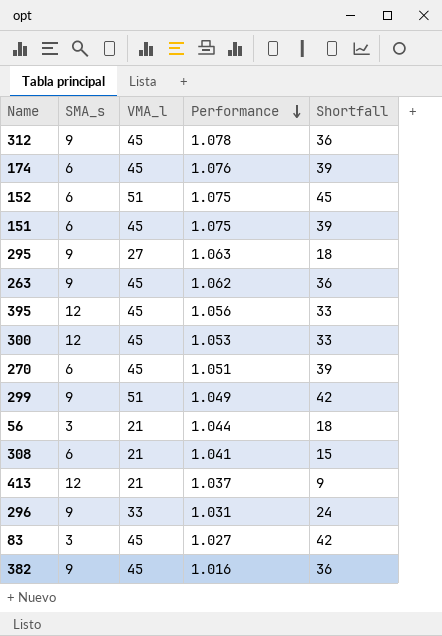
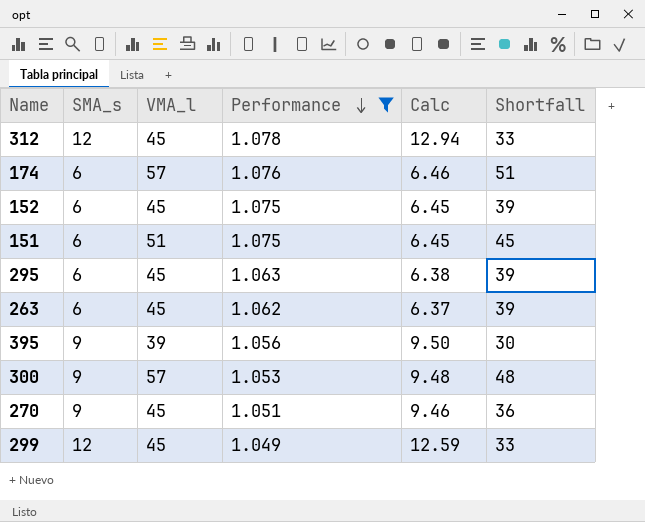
filter: none -> Performance >= 1.049
column Calc | formula: none -> [SMA_s] * [Performance]
312 | SMA_s: 9 -> 12
312 | Shortfall: 36 -> 33
174 | VMA_l: 45 -> 57
174 | Shortfall: 39 -> 51
152 | VMA_l: 51 -> 45
152 | Shortfall: 45 -> 39
151 | VMA_l: 45 -> 51
151 | Shortfall: 39 -> 45
295 | SMA_s: 9 -> 6
295 | VMA_l: 27 -> 45
295 | Shortfall: 18 -> 39
263 | SMA_s: 9 -> 6
263 | Shortfall: 36 -> 39
395 | SMA_s: 12 -> 9
395 | VMA_l: 45 -> 39
395 | Shortfall: 33 -> 30
300 | SMA_s: 12 -> 9
300 | VMA_l: 45 -> 57
300 | Shortfall: 33 -> 48
270 | SMA_s: 6 -> 9
270 | Shortfall: 39 -> 36
299 | SMA_s: 9 -> 12
299 | VMA_l: 51 -> 45
299 | Shortfall: 42 -> 33

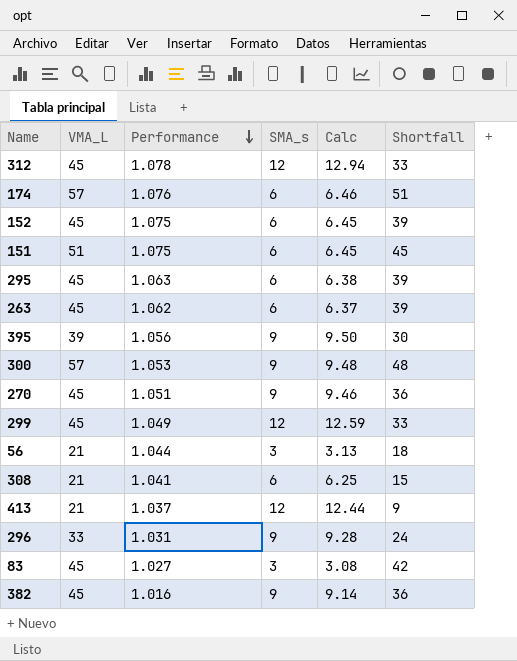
filter: Performance >= 1.049 -> none
column name: VMA_l -> VMA_L
column SMA_s | position: 2 -> 4

